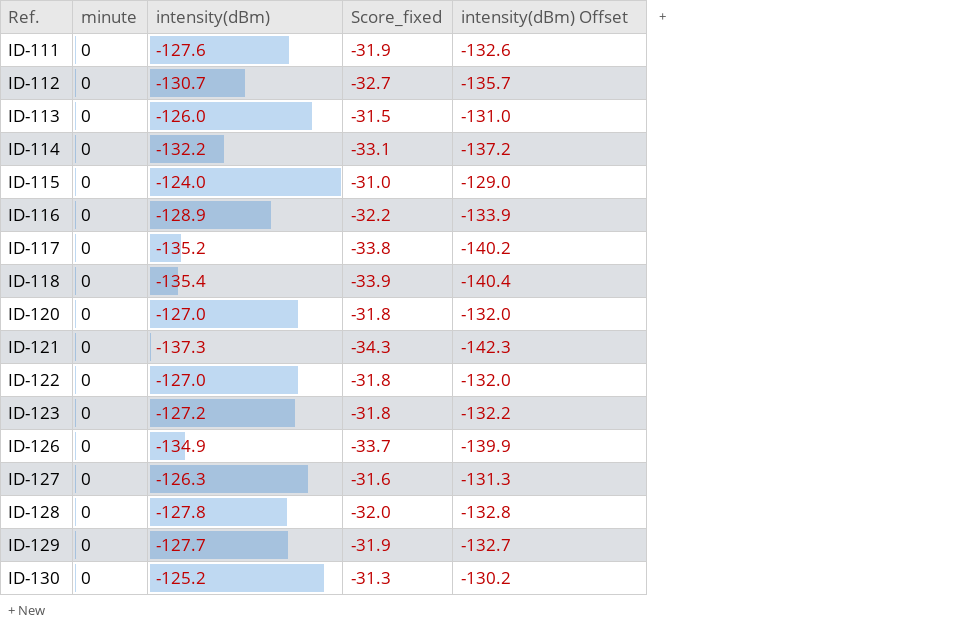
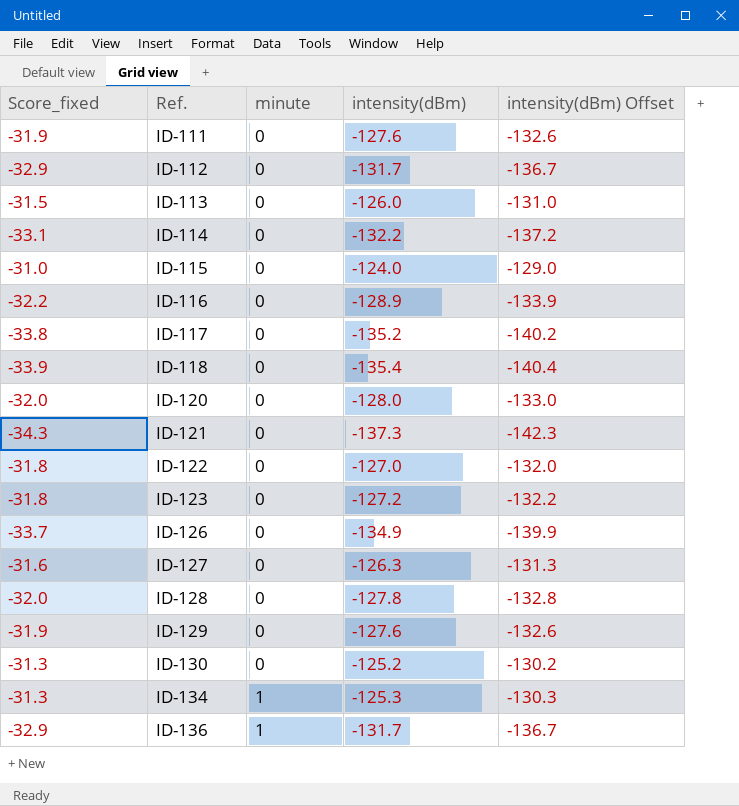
column Score_fixed | position: 4 -> 1
ID-112 | Score_fixed: -32.7 -> -32.9
ID-112 | intensity(dBm): -130.7 -> -131.7
ID-112 | intensity(dBm) Offset: -135.7 -> -136.7
ID-120 | Score_fixed: -31.8 -> -32.0
ID-120 | intensity(dBm): -127.0 -> -128.0
ID-120 | intensity(dBm) Offset: -132.0 -> -133.0
ID-129 | intensity(dBm): -127.7 -> -127.6
ID-129 | intensity(dBm) Offset: -132.7 -> -132.6
row ID-134: none -> -31.3 | 1 | -125.3 | -130.3
row ID-136: none -> -32.9 | 1 | -131.7 | -136.7

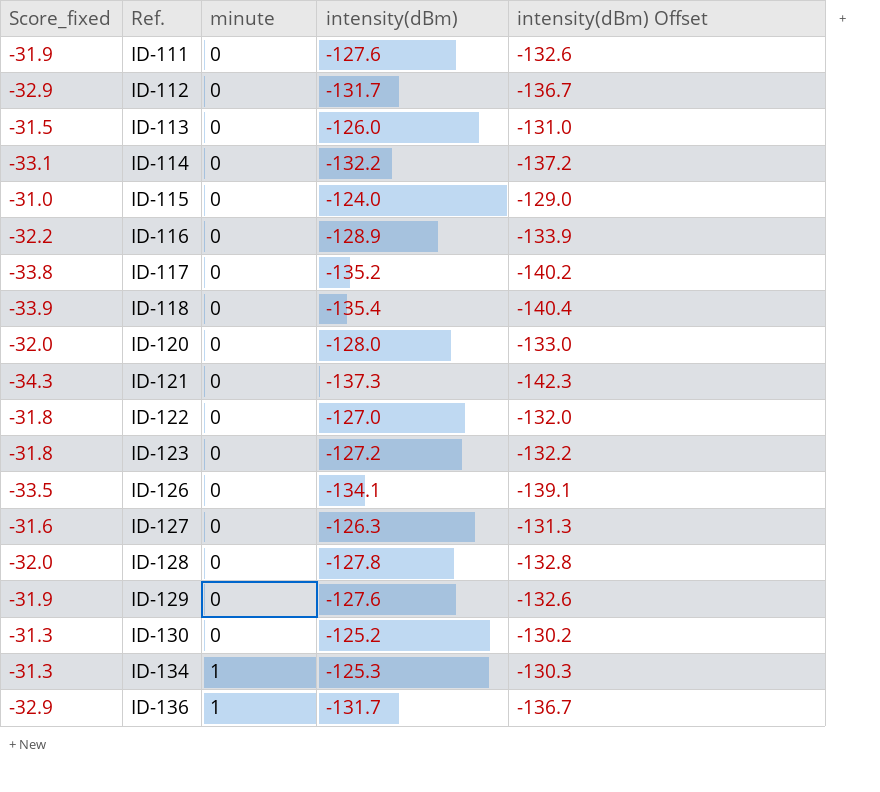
ID-126 | Score_fixed: -33.7 -> -33.5
ID-126 | intensity(dBm): -134.9 -> -134.1
ID-126 | intensity(dBm) Offset: -139.9 -> -139.1

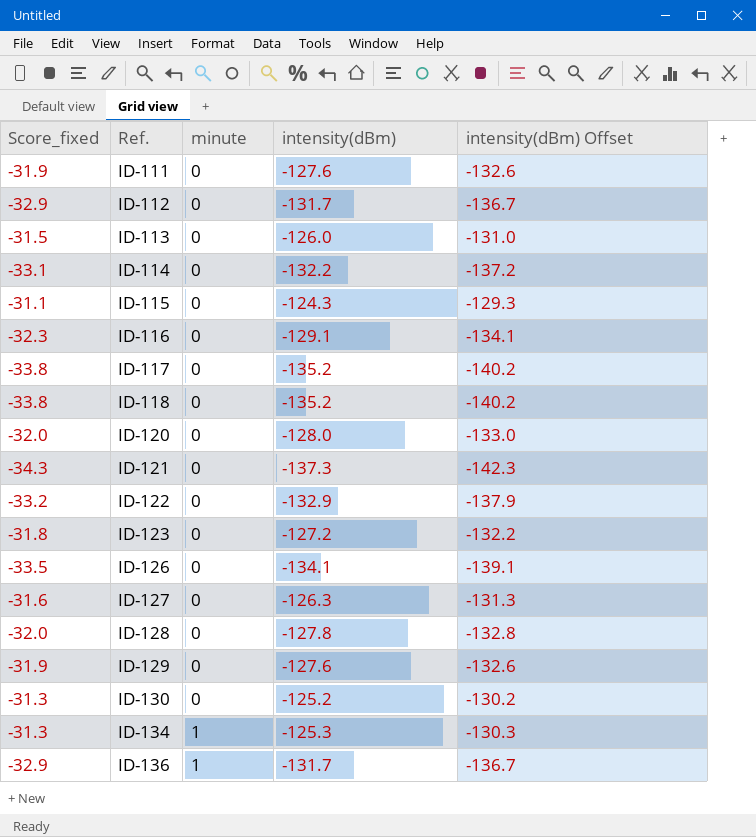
ID-115 | Score_fixed: -31.0 -> -31.1
ID-115 | intensity(dBm): -124.0 -> -124.3
ID-115 | intensity(dBm) Offset: -129.0 -> -129.3
ID-116 | Score_fixed: -32.2 -> -32.3
ID-116 | intensity(dBm): -128.9 -> -129.1
ID-116 | intensity(dBm) Offset: -133.9 -> -134.1
ID-118 | Score_fixed: -33.9 -> -33.8
ID-118 | intensity(dBm): -135.4 -> -135.2
ID-118 | intensity(dBm) Offset: -140.4 -> -140.2
ID-122 | Score_fixed: -31.8 -> -33.2
ID-122 | intensity(dBm): -127.0 -> -132.9
ID-122 | intensity(dBm) Offset: -132.0 -> -137.9

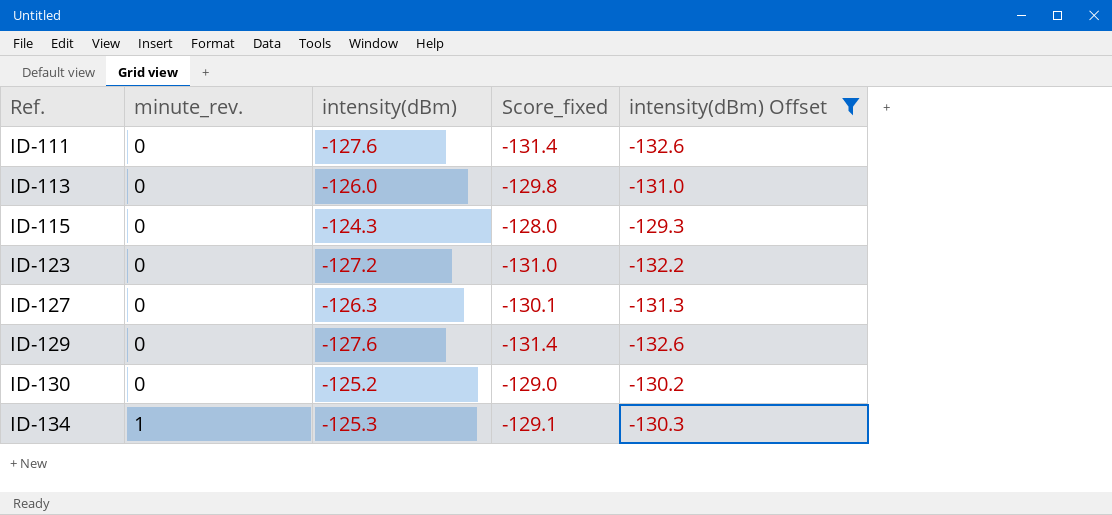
filter: none -> intensity(dBm) Offset >= -132.6
column name: minute -> minute_rev.
column Score_fixed | formula: [intensity(dBm)] * 0.25 -> [intensity(dBm)] * 1.03
column Score_fixed | position: 1 -> 4

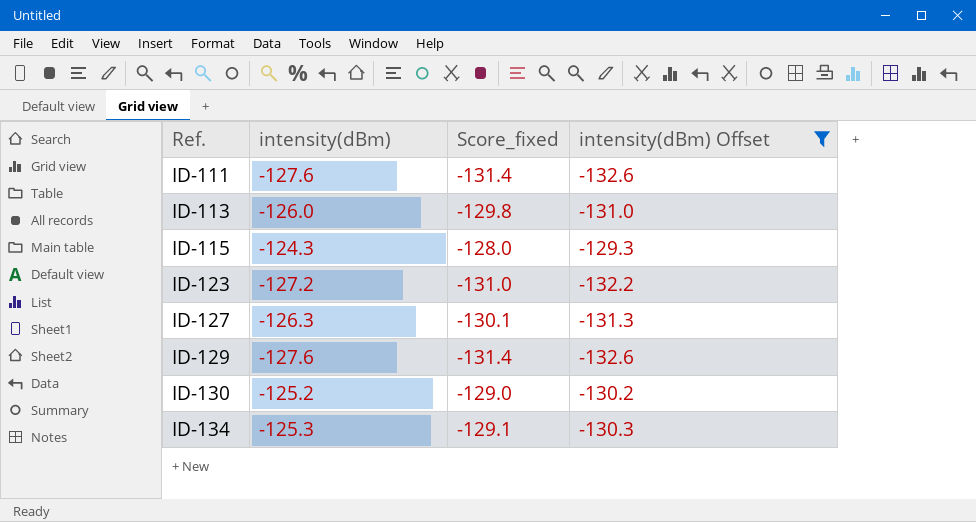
column minute_rev. | position: 2 -> none

